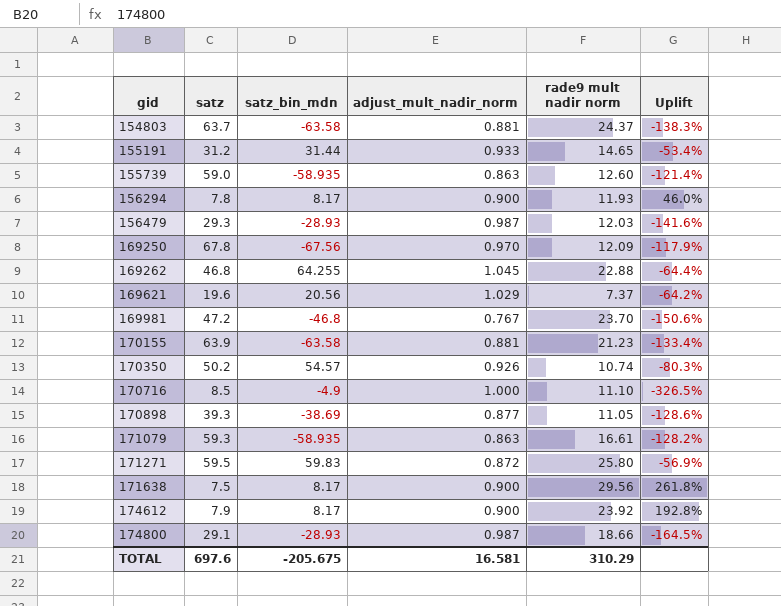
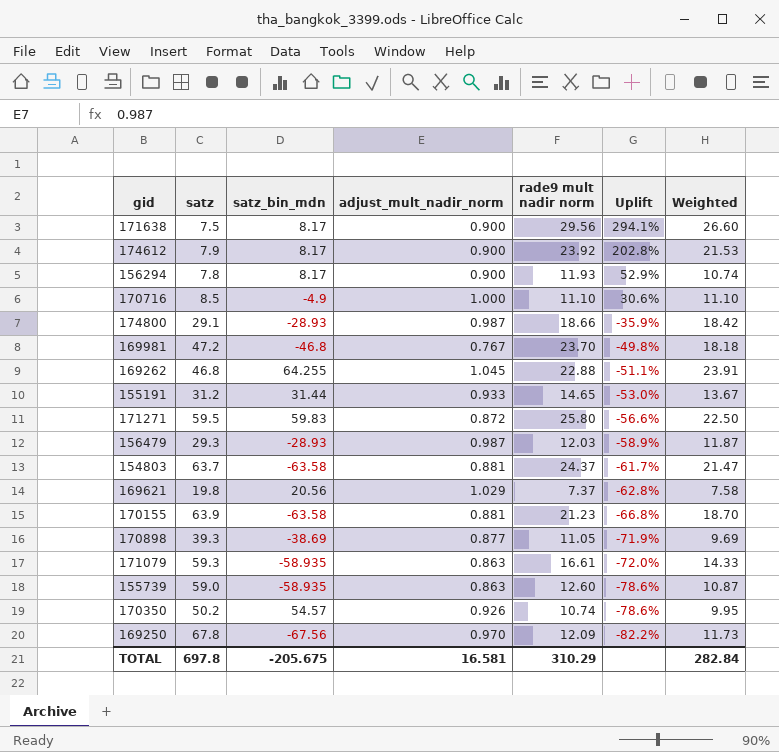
row order: gid ascending -> Uplift descending
column Uplift | formula: ([rade9 mult nadir norm] - [satz_bin_mdn]) / [satz_bin_mdn] -> ([rade9 mult nadir norm] - [satz]) / [satz]
column Weighted | formula: none -> [adjust_mult_nadir_norm] * [rade9 mult nadir norm]
169621 | satz: 19.6 -> 19.8
TOTAL | satz: 697.6 -> 697.8

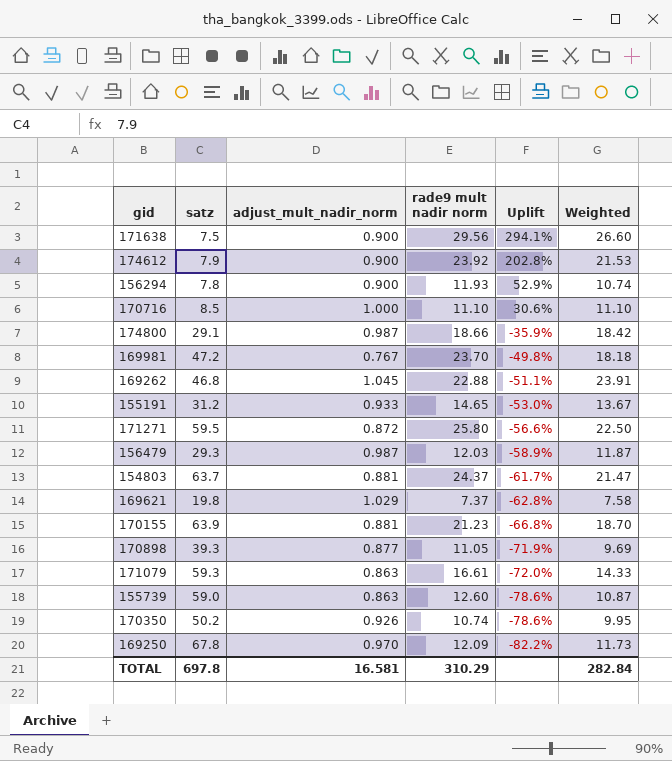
column satz_bin_mdn | position: 3 -> none

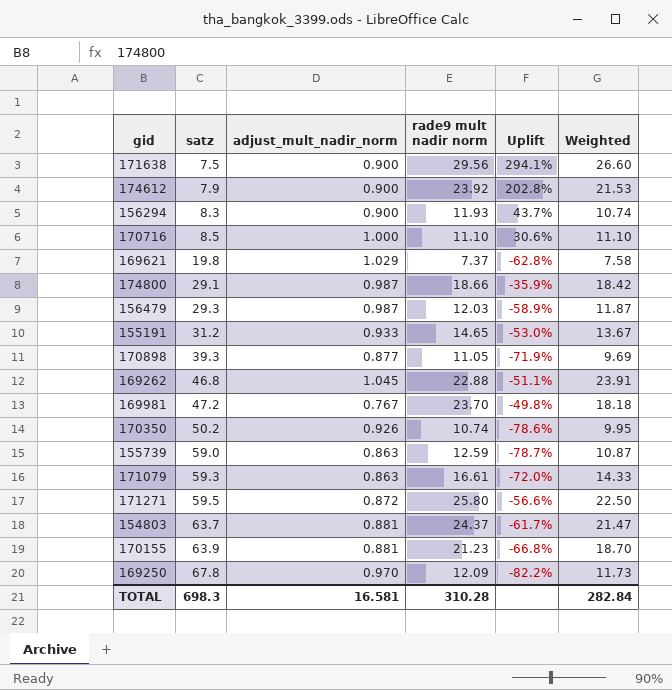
row order: Uplift descending -> satz ascending
156294 | satz: 7.8 -> 8.3
156294 | Uplift: 52.9% -> 43.7%
155739 | rade9 mult nadir norm: 12.60 -> 12.59
155739 | Uplift: -78.6% -> -78.7%
TOTAL | satz: 697.8 -> 698.3
TOTAL | rade9 mult nadir norm: 310.29 -> 310.28

